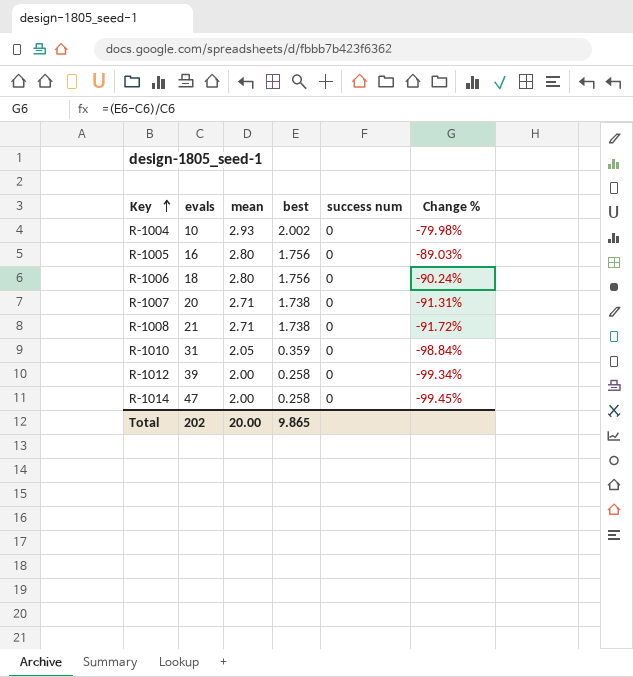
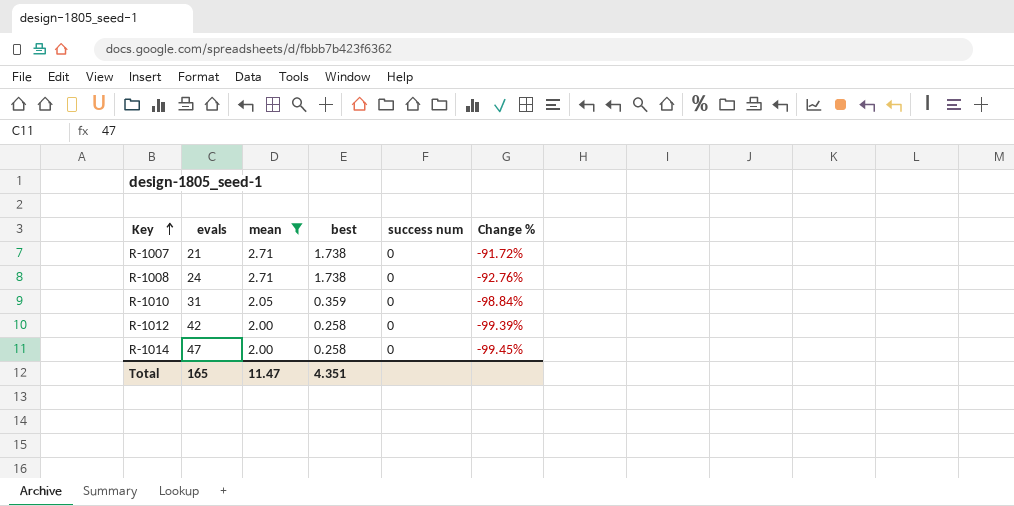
filter: none -> mean <= 2.71
R-1007 | evals: 20 -> 21
R-1007 | Change %: -91.31% -> -91.72%
R-1008 | evals: 21 -> 24
R-1008 | Change %: -91.72% -> -92.76%
R-1012 | evals: 39 -> 42
R-1012 | Change %: -99.34% -> -99.39%
Total | evals: 202 -> 165
Total | mean: 20.00 -> 11.47
Total | best: 9.865 -> 4.351

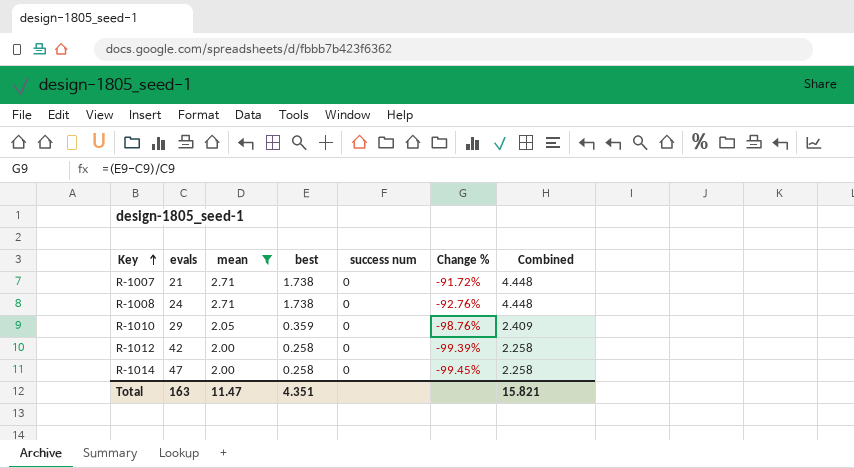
column Combined | formula: none -> [mean] + [best]
R-1010 | evals: 31 -> 29
R-1010 | Change %: -98.84% -> -98.76%
Total | evals: 165 -> 163

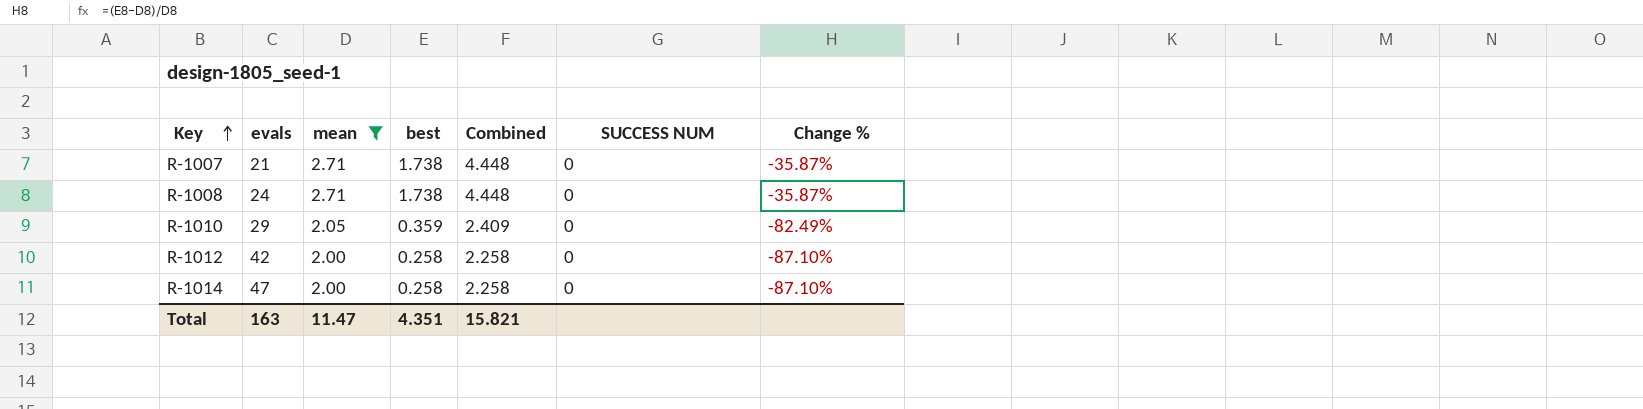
column Combined | position: 7 -> 5
column name: success num -> SUCCESS NUM
column Change % | formula: ([best] - [evals]) / [evals] -> ([best] - [mean]) / [mean]

